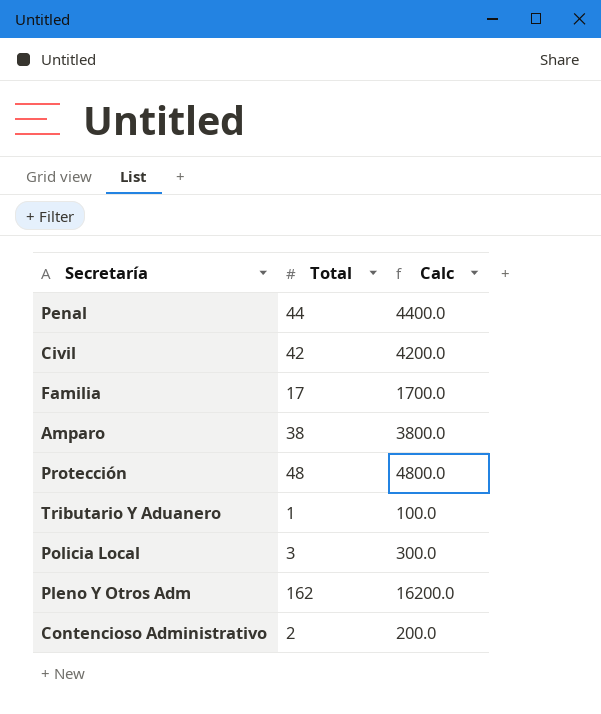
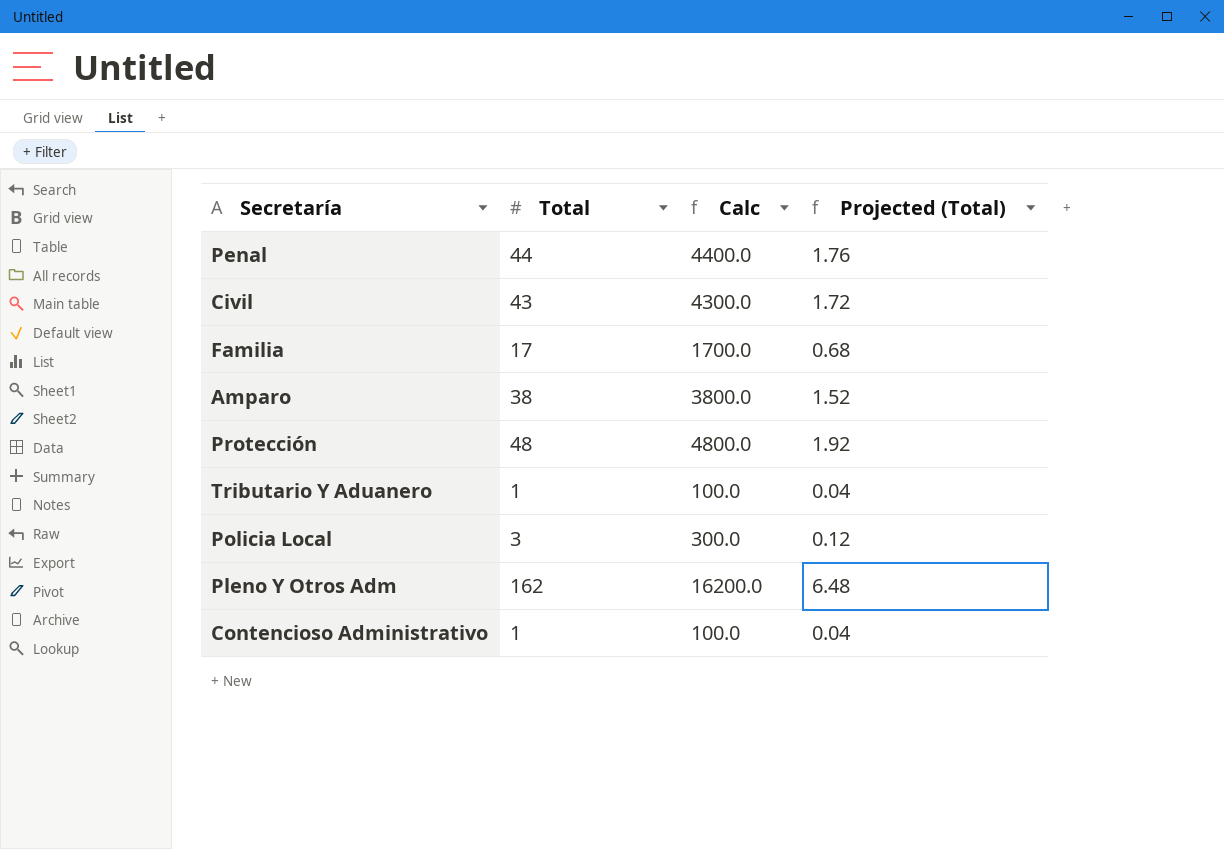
column Projected (Total) | formula: none -> [Total] * 0.04
Civil | Total: 42 -> 43
Civil | Calc: 4200.0 -> 4300.0
Contencioso Administrativo | Total: 2 -> 1
Contencioso Administrativo | Calc: 200.0 -> 100.0

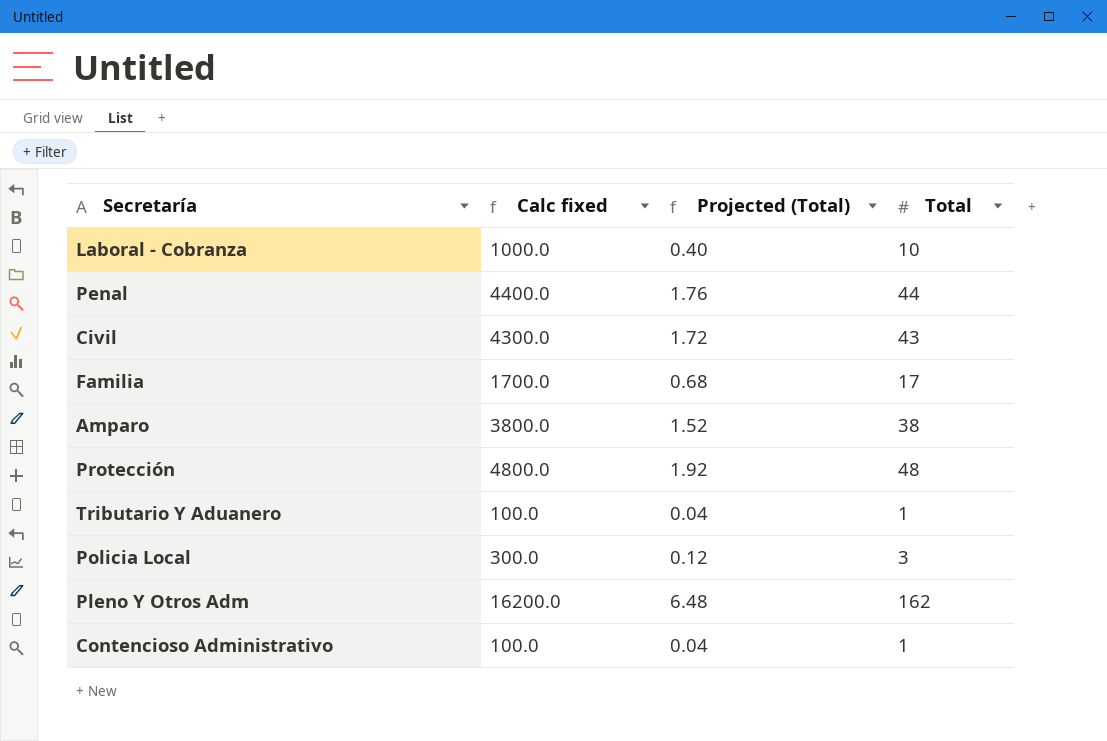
column name: Calc -> Calc fixed
column Total | position: 2 -> 4
row Laboral - Cobranza: none -> 1000.0 | 0.40 | 10

